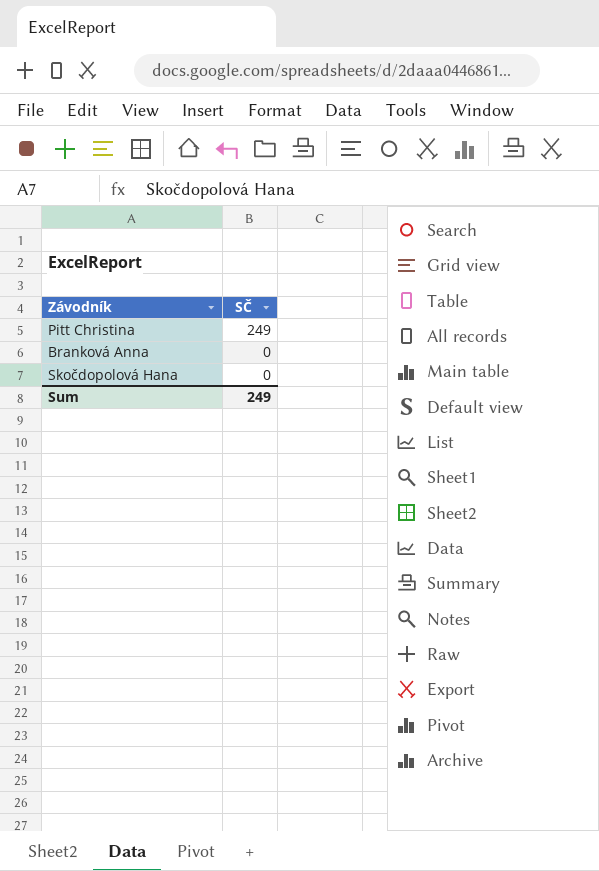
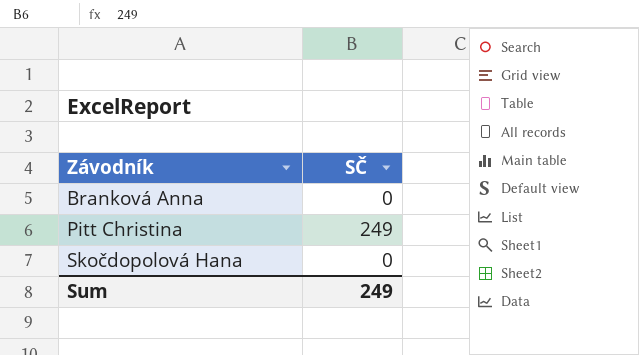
row order: SČ descending -> Závodník ascending

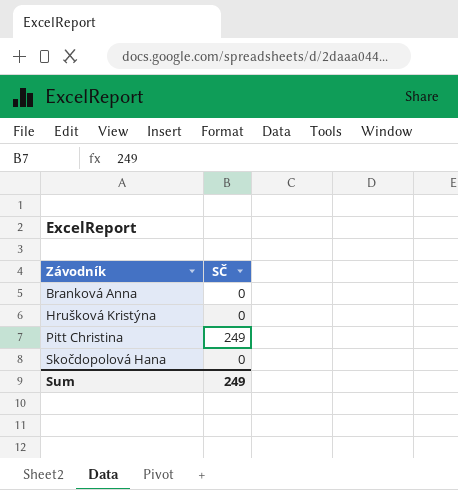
row Hrušková Kristýna: none -> 0

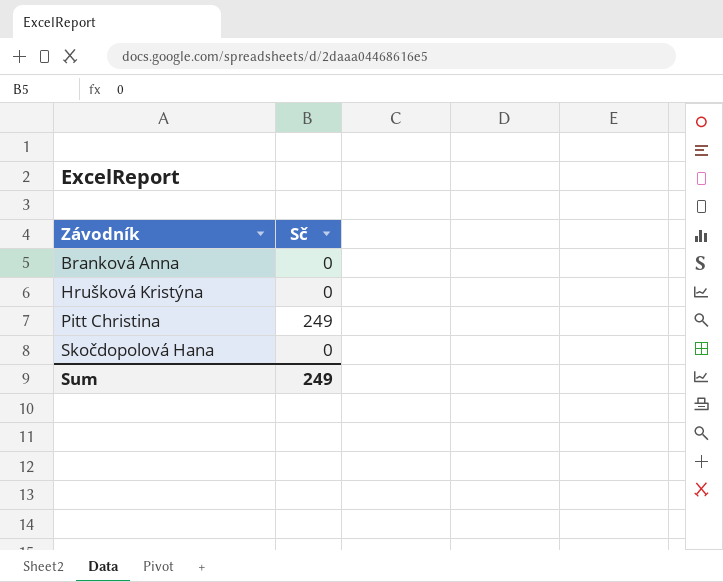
column name: SČ -> Sč

